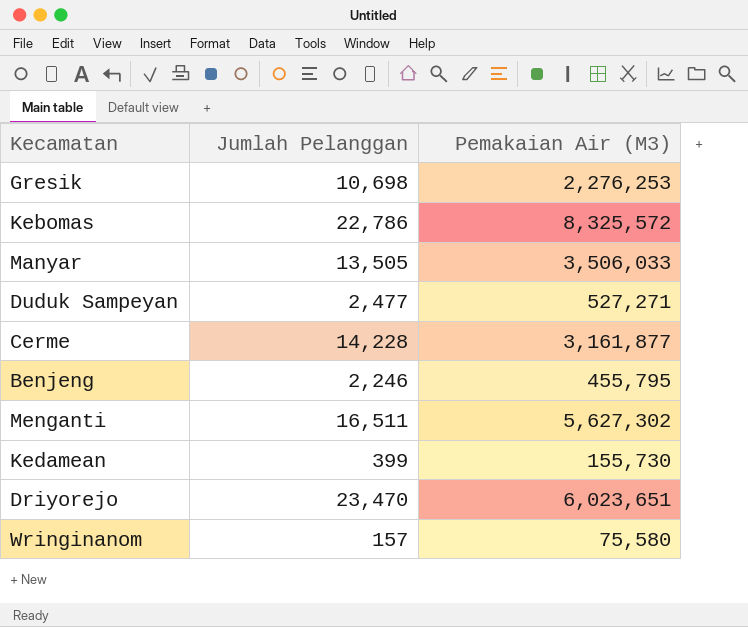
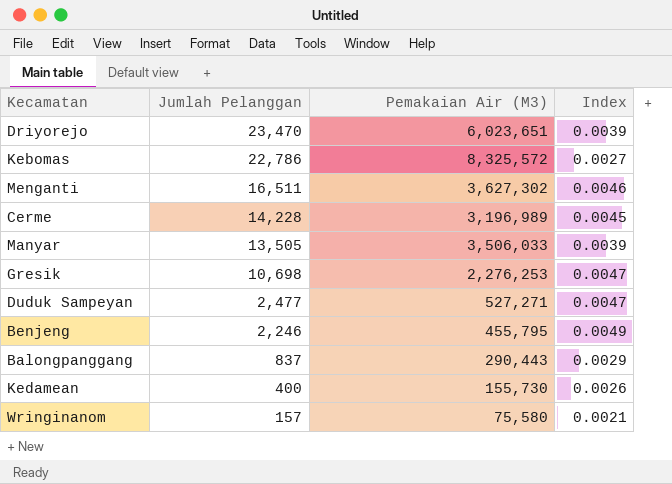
row order: none -> Jumlah Pelanggan descending
column Index | formula: none -> [Jumlah Pelanggan] / [Pemakaian Air (M3)]
Menganti | Pemakaian Air (M3): 5,627,302 -> 3,627,302
Cerme | Pemakaian Air (M3): 3,161,877 -> 3,196,989
row Balongpanggang: none -> 837 | 290,443 | 0.0029
Kedamean | Jumlah Pelanggan: 399 -> 400

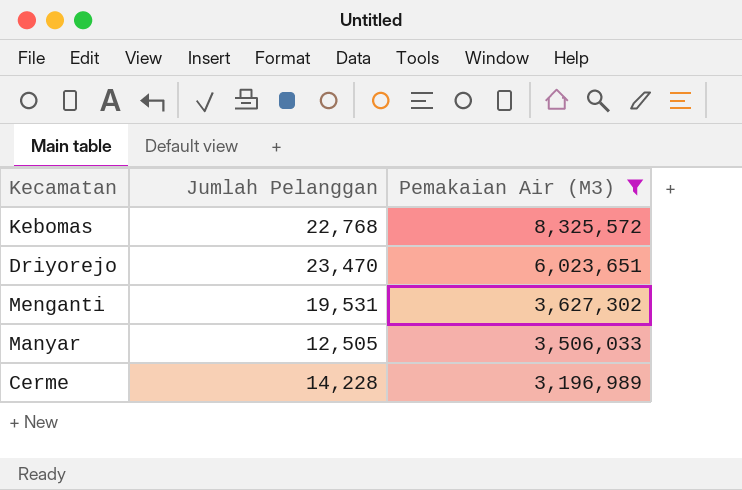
filter: none -> Pemakaian Air (M3) >= 3,196,989
row order: Jumlah Pelanggan descending -> Pemakaian Air (M3) descending
column Index | formula: [Jumlah Pelanggan] / [Pemakaian Air (M3)] -> none
Kebomas | Jumlah Pelanggan: 22,786 -> 22,768
Menganti | Jumlah Pelanggan: 16,511 -> 19,531
Manyar | Jumlah Pelanggan: 13,505 -> 12,505

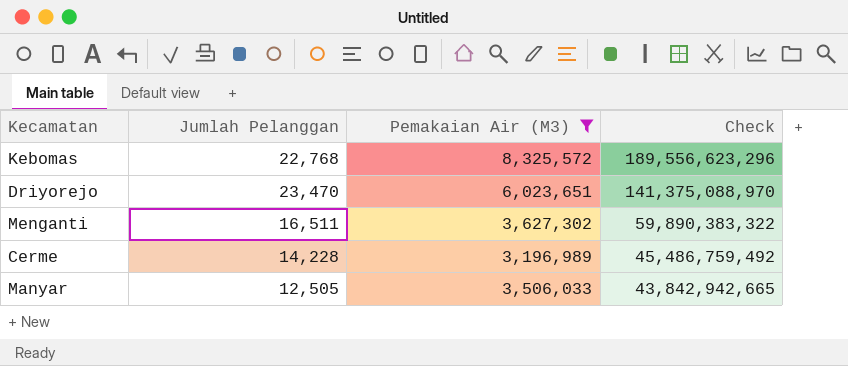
row order: Pemakaian Air (M3) descending -> Check descending
column Check | formula: none -> [Jumlah Pelanggan] * [Pemakaian Air (M3)]
Menganti | Jumlah Pelanggan: 19,531 -> 16,511

